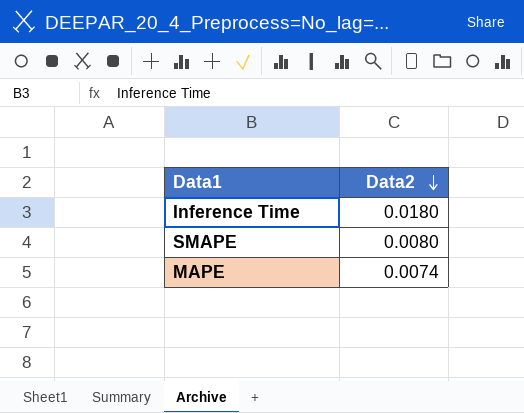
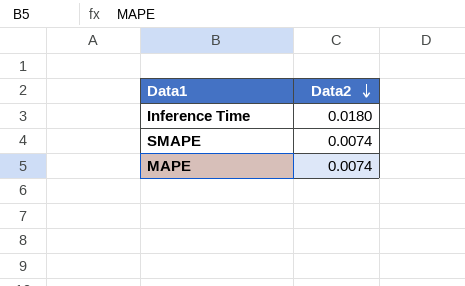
SMAPE | Data2: 0.0080 -> 0.0074

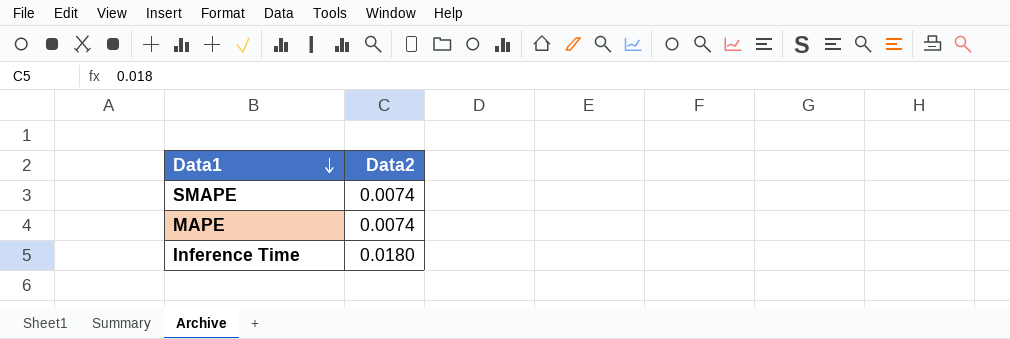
row order: Data2 descending -> Data1 descending

